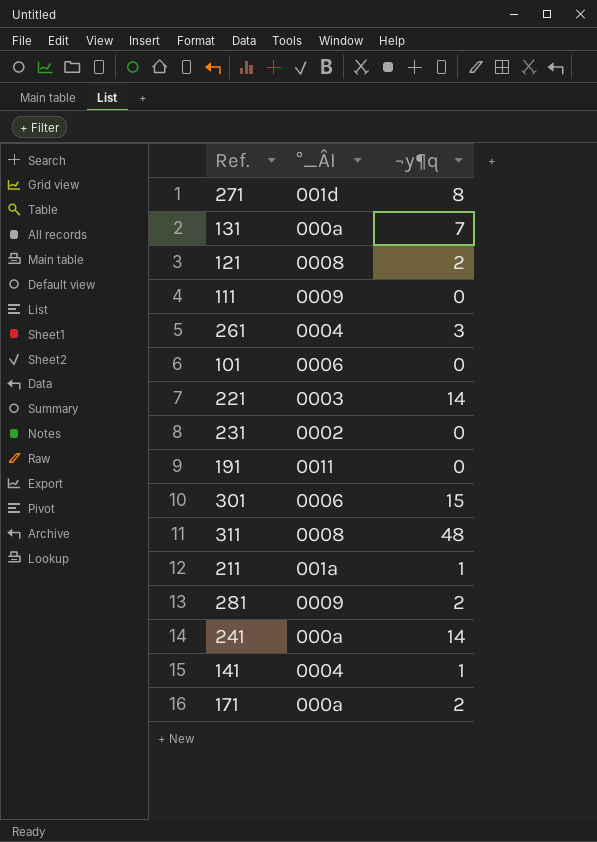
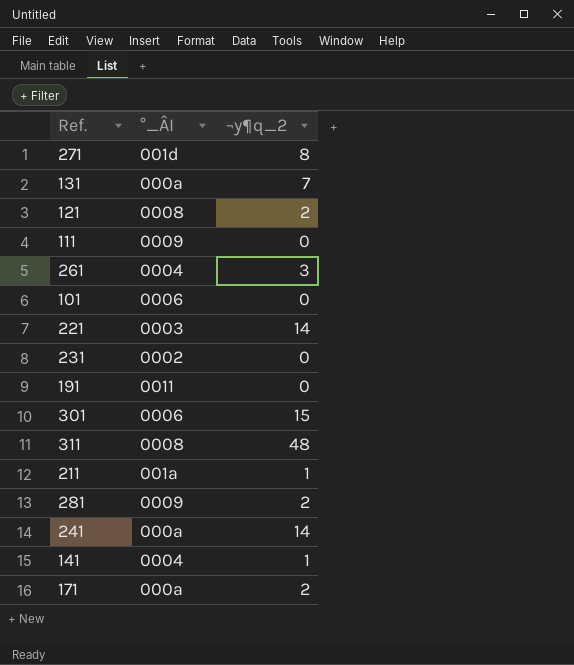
column name: ¬y¶q -> ¬y¶q_2

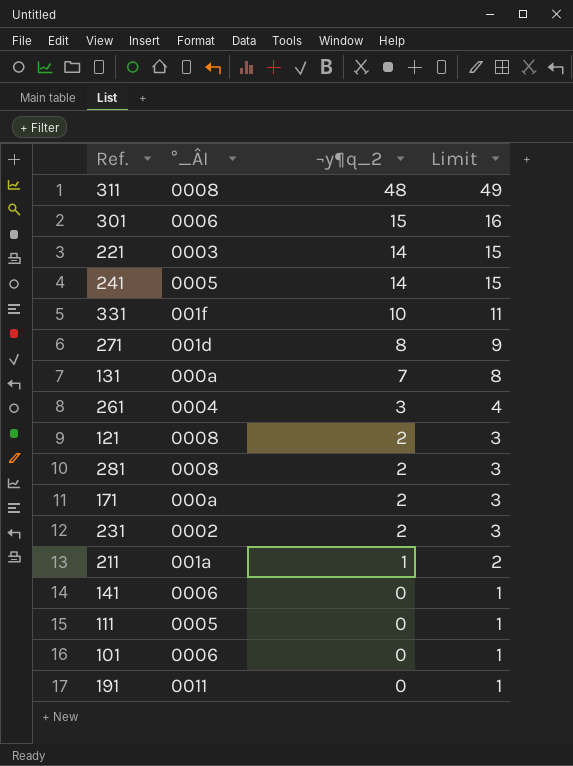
row order: none -> ¬y¶q_2 descending
column Limit | formula: none -> [¬y¶q_2] + 1
241 | °_ÂI: 000a -> 0005
row 331: none -> 001f | 10 | 11
281 | °_ÂI: 0009 -> 0008
231 | ¬y¶q_2: 0 -> 2
141 | °_ÂI: 0004 -> 0006
141 | ¬y¶q_2: 1 -> 0
111 | °_ÂI: 0009 -> 0005

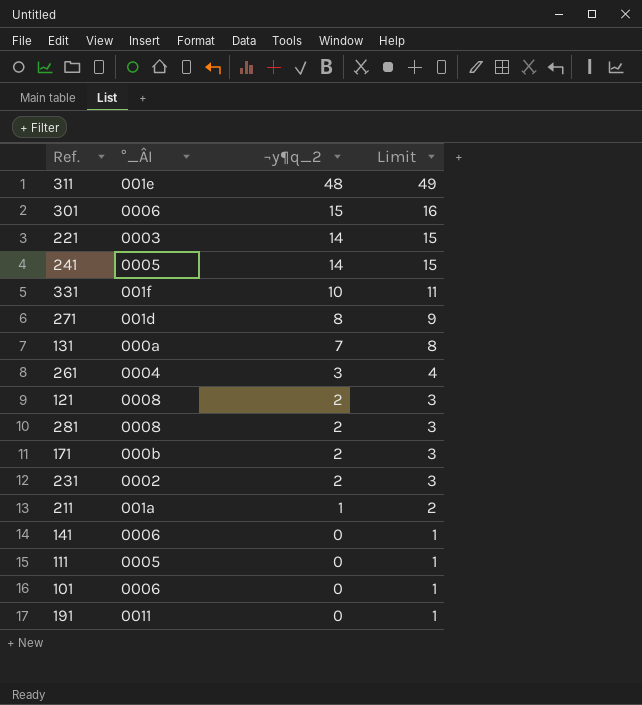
311 | °_ÂI: 0008 -> 001e
171 | °_ÂI: 000a -> 000b

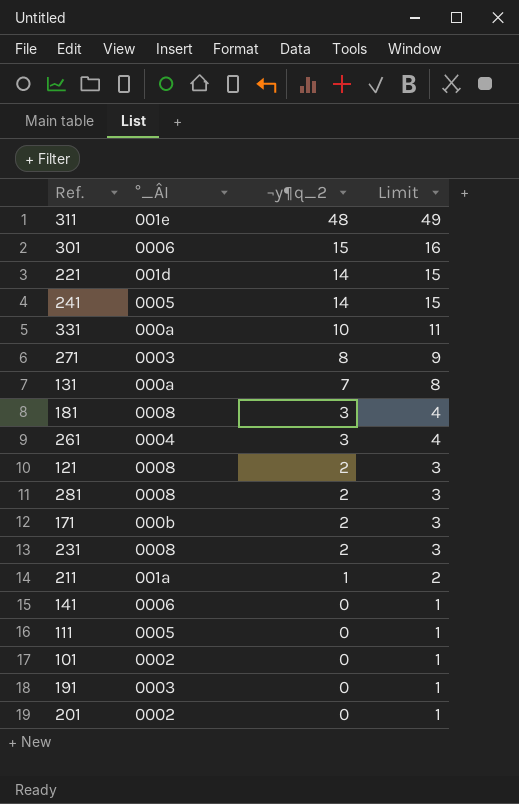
221 | °_ÂI: 0003 -> 001d
331 | °_ÂI: 001f -> 000a
271 | °_ÂI: 001d -> 0003
row 181: none -> 0008 | 3 | 4
231 | °_ÂI: 0002 -> 0008
101 | °_ÂI: 0006 -> 0002
191 | °_ÂI: 0011 -> 0003
row 201: none -> 0002 | 0 | 1

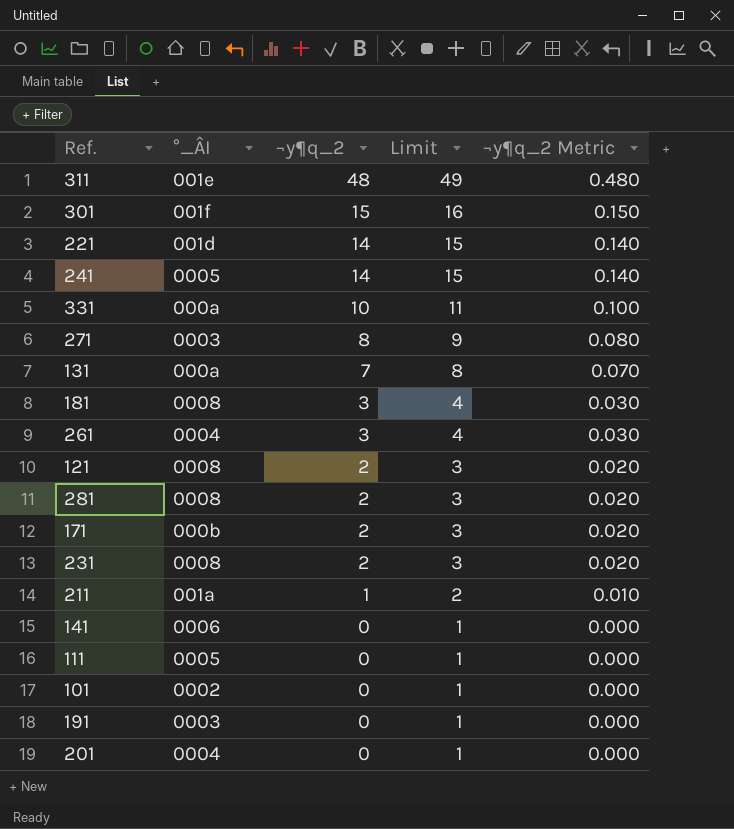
column ¬y¶q_2 Metric | formula: none -> [¬y¶q_2] * 0.01
301 | °_ÂI: 0006 -> 001f
201 | °_ÂI: 0002 -> 0004

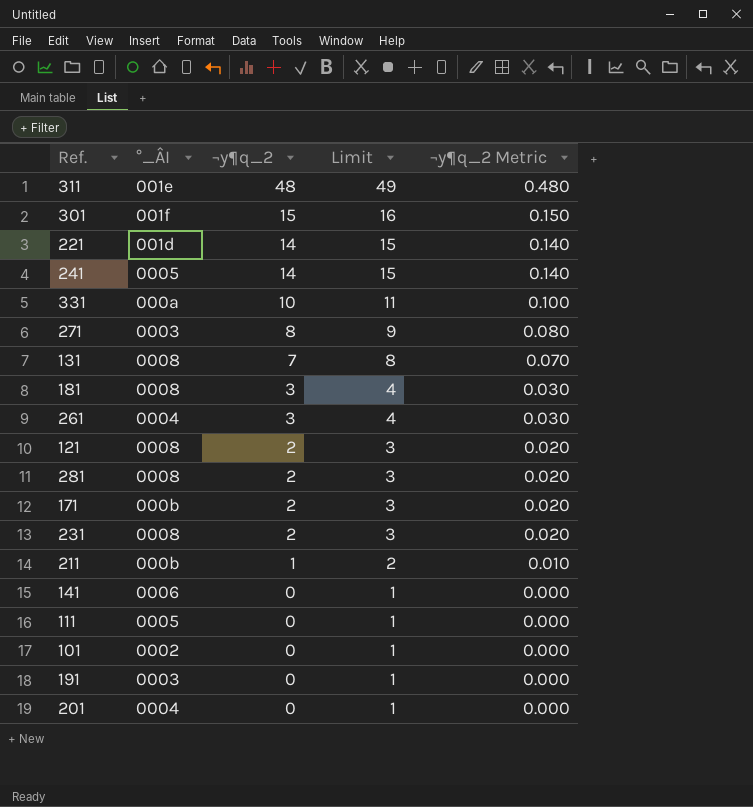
131 | °_ÂI: 000a -> 0008
211 | °_ÂI: 001a -> 000b

